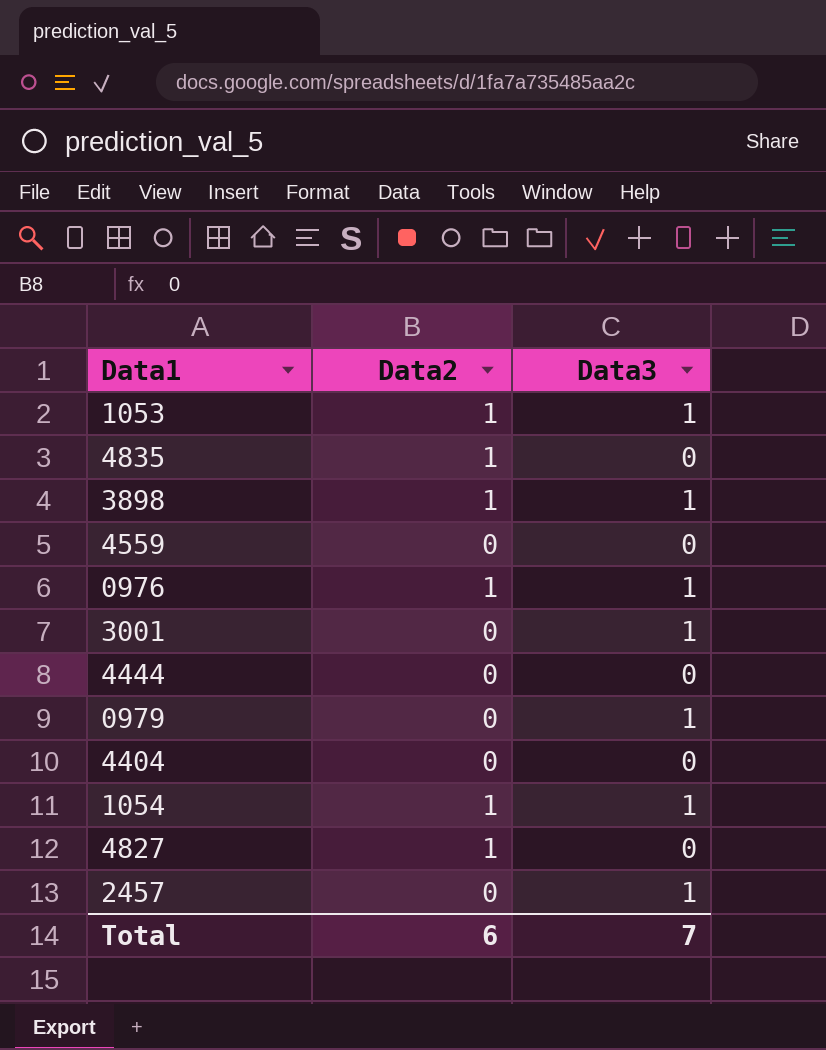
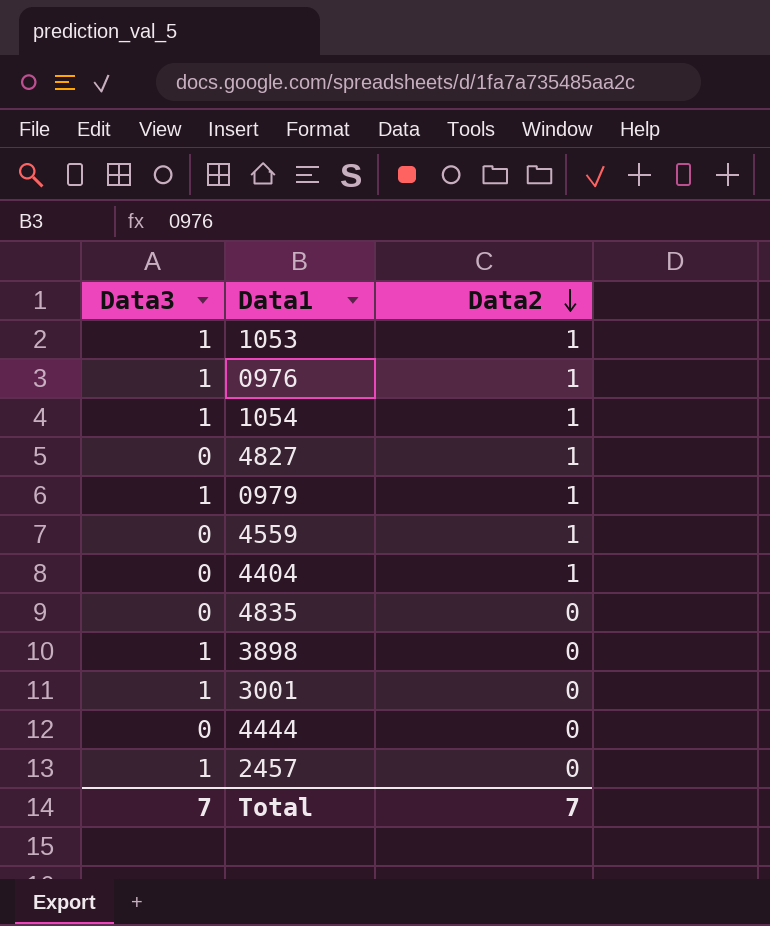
row order: none -> Data2 descending
column Data3 | position: 3 -> 1
0979 | Data2: 0 -> 1
4559 | Data2: 0 -> 1
4404 | Data2: 0 -> 1
4835 | Data2: 1 -> 0
3898 | Data2: 1 -> 0
Total | Data2: 6 -> 7

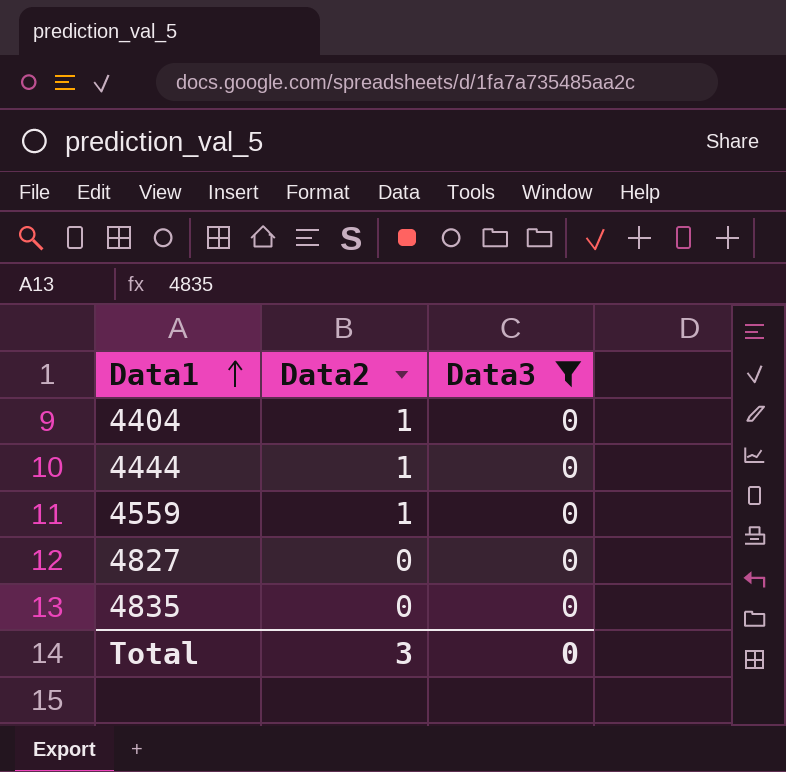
filter: none -> Data3 = 0
row order: Data2 descending -> Data1 ascending
column Data3 | position: 1 -> 3
4444 | Data2: 0 -> 1
4827 | Data2: 1 -> 0
Total | Data2: 7 -> 3
Total | Data3: 7 -> 0

